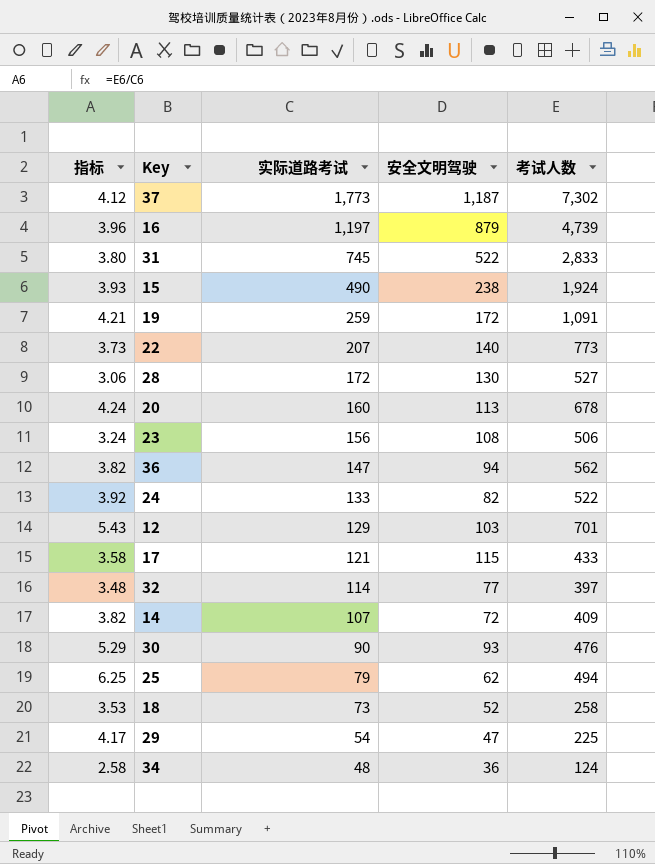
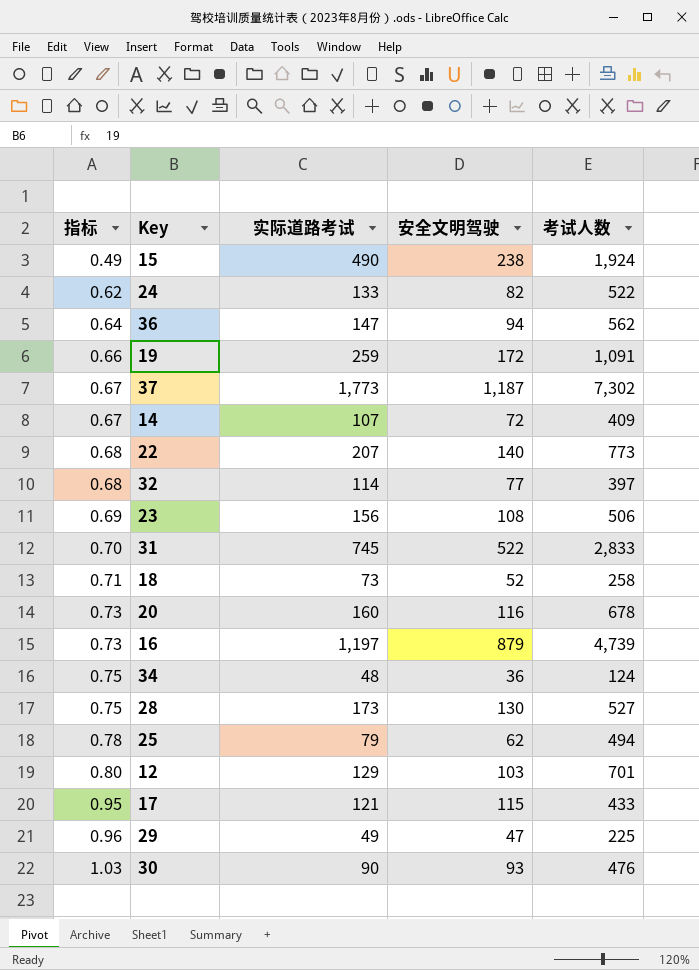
row order: 实际道路考试 descending -> 指标 ascending
column 指标 | formula: [考试人数] / [实际道路考试] -> [安全文明驾驶] / [实际道路考试]
20 | 安全文明驾驶: 113 -> 116
28 | 实际道路考试: 172 -> 173
29 | 实际道路考试: 54 -> 49

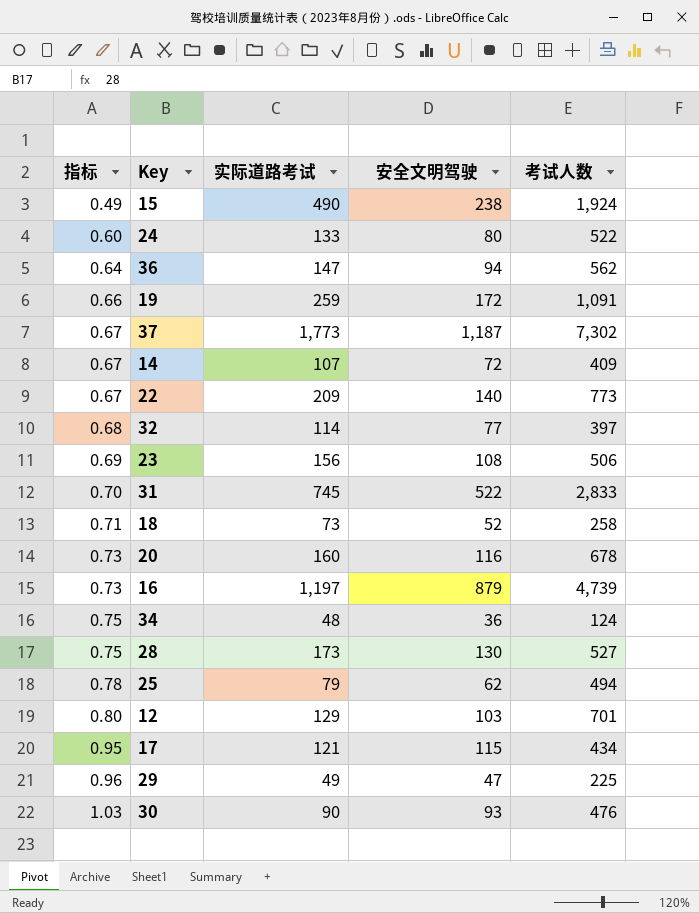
24 | 指标: 0.62 -> 0.60
24 | 安全文明驾驶: 82 -> 80
22 | 指标: 0.68 -> 0.67
22 | 实际道路考试: 207 -> 209
17 | 考试人数: 433 -> 434

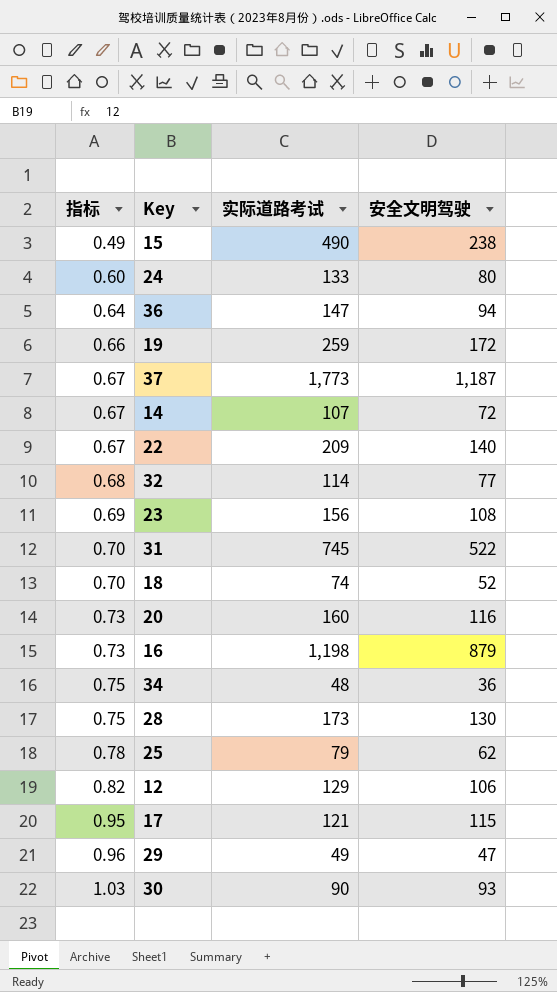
column 考试人数 | position: 5 -> none
18 | 指标: 0.71 -> 0.70
18 | 实际道路考试: 73 -> 74
16 | 实际道路考试: 1,197 -> 1,198
12 | 指标: 0.80 -> 0.82
12 | 安全文明驾驶: 103 -> 106

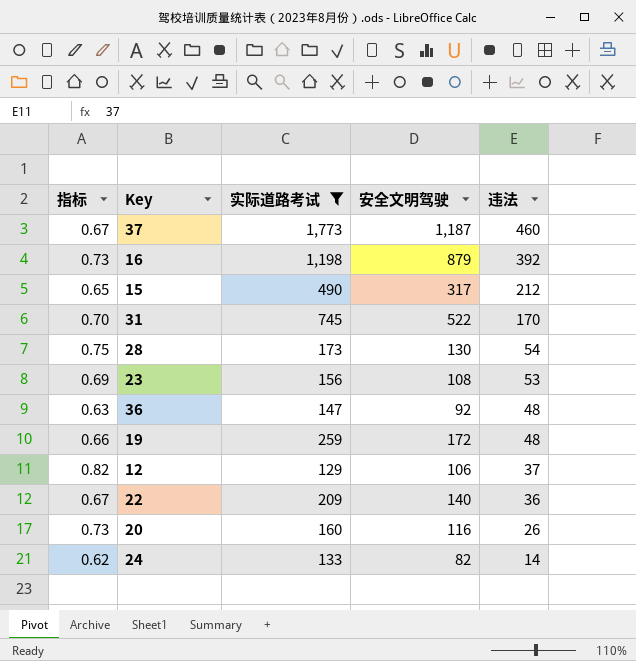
filter: none -> 实际道路考试 >= 129
row order: 指标 ascending -> 违法 descending
column 违法 | position: none -> 5
15 | 指标: 0.49 -> 0.65
15 | 安全文明驾驶: 238 -> 317
36 | 指标: 0.64 -> 0.63
36 | 安全文明驾驶: 94 -> 92
24 | 指标: 0.60 -> 0.62
24 | 安全文明驾驶: 80 -> 82

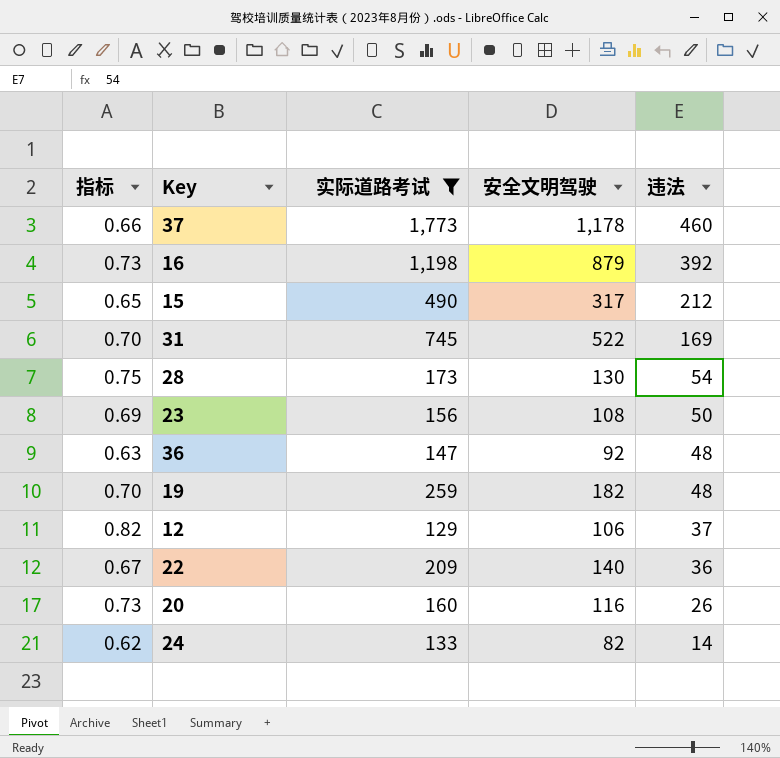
37 | 指标: 0.67 -> 0.66
37 | 安全文明驾驶: 1,187 -> 1,178
31 | 违法: 170 -> 169
23 | 违法: 53 -> 50
19 | 指标: 0.66 -> 0.70
19 | 安全文明驾驶: 172 -> 182

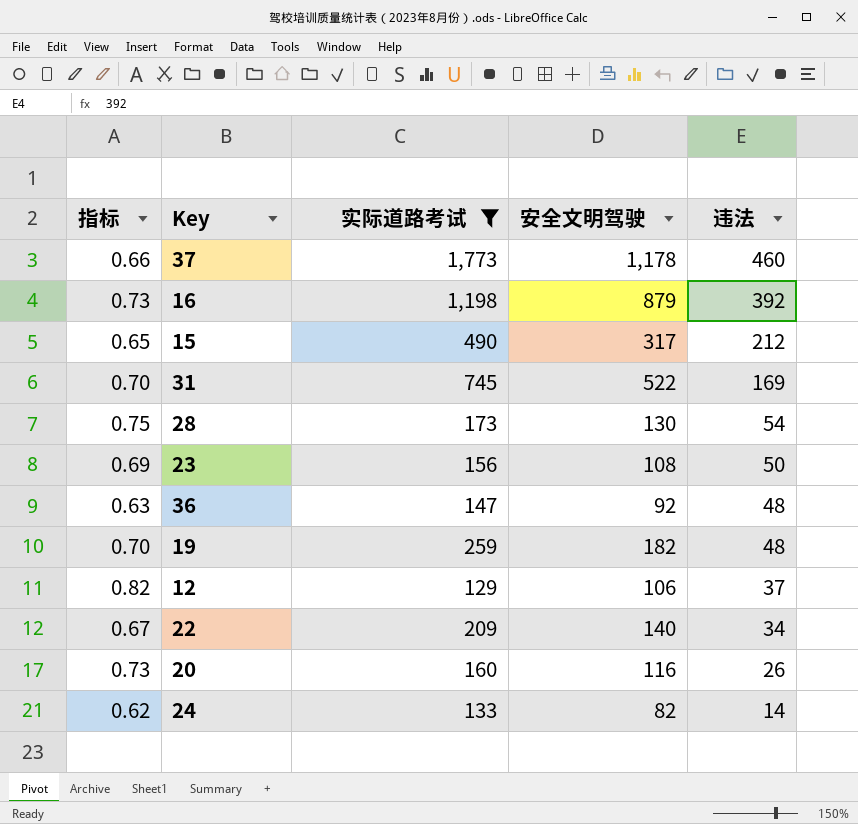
22 | 违法: 36 -> 34

